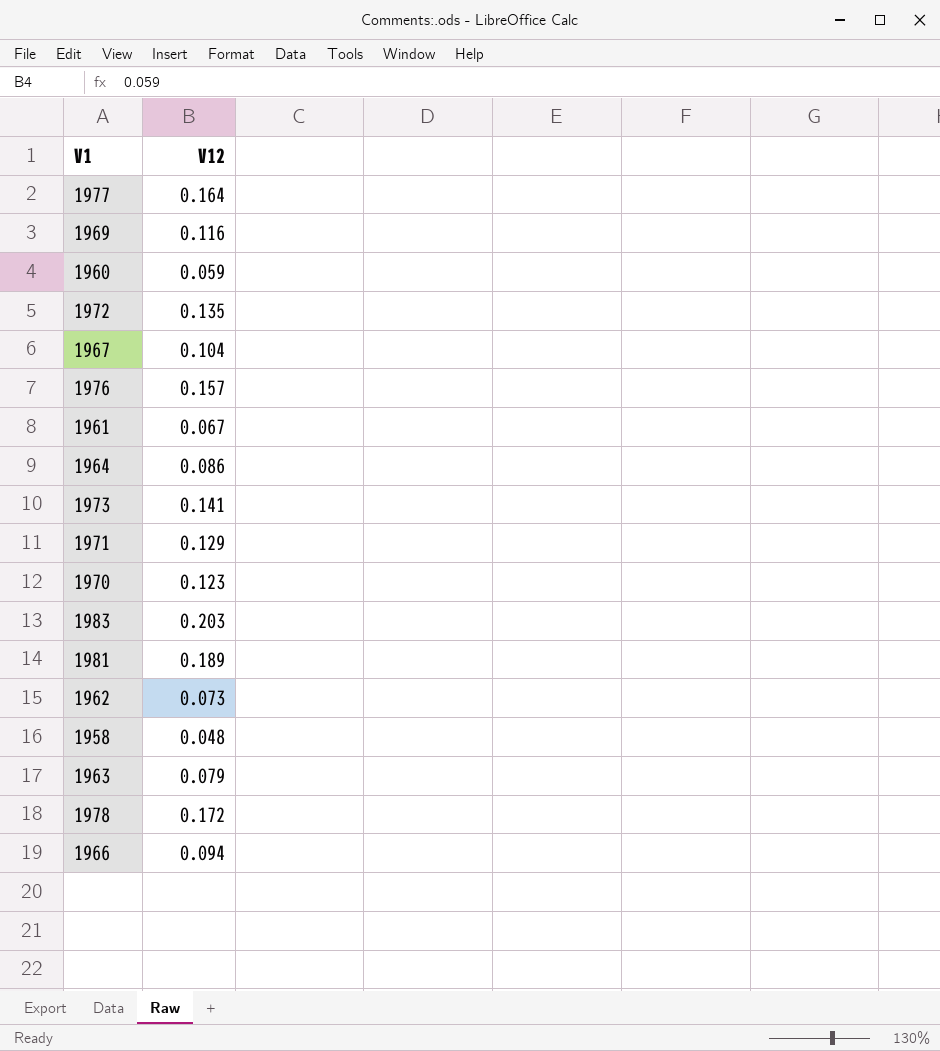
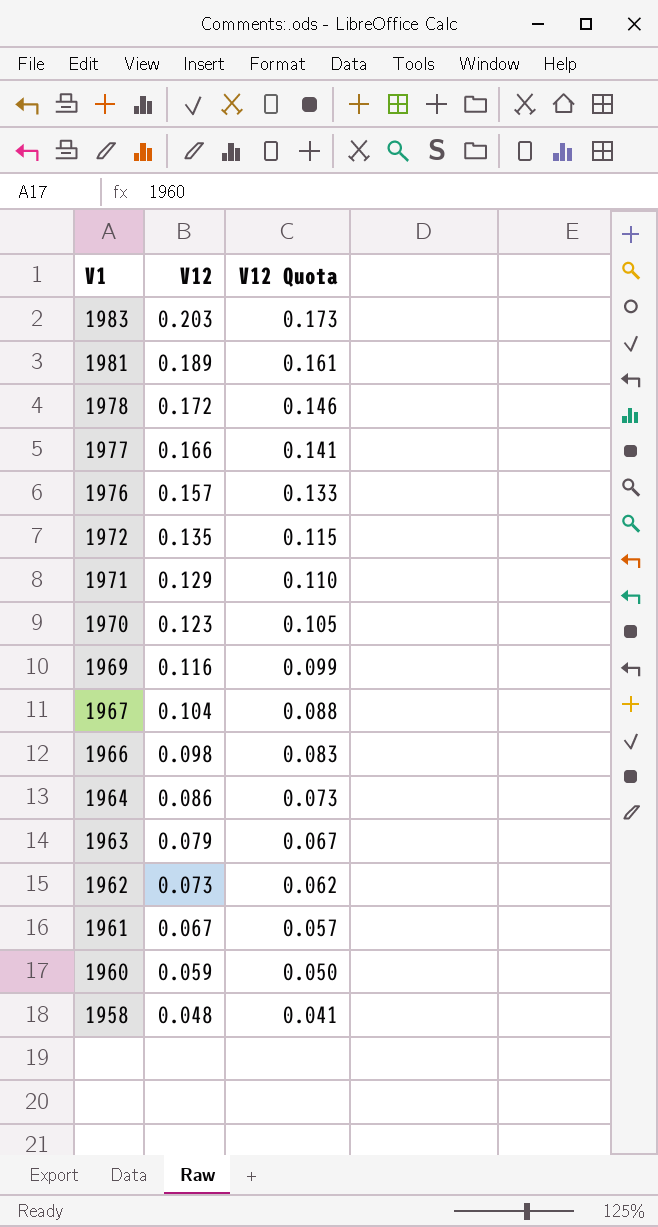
row order: none -> V1 descending
column V12 Quota | formula: none -> [V12] * 0.85
row 1973: 0.141 -> none
1977 | V12: 0.164 -> 0.166
1966 | V12: 0.094 -> 0.098

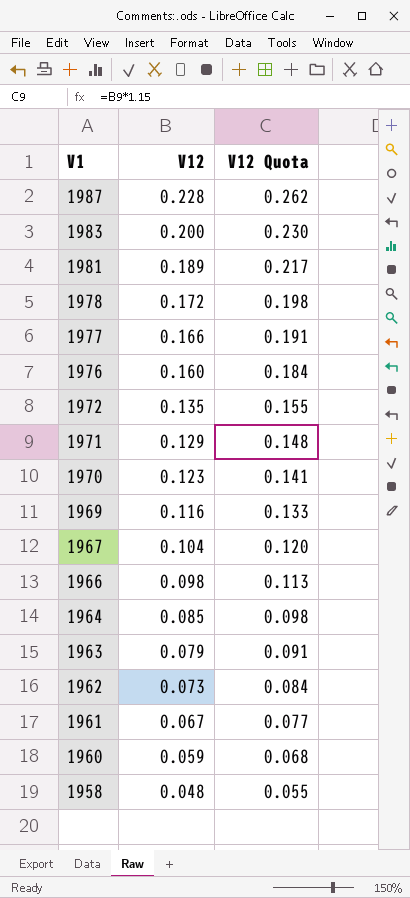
column V12 Quota | formula: [V12] * 0.85 -> [V12] * 1.15
row 1987: none -> 0.228 | 0.262
1983 | V12: 0.203 -> 0.200
1976 | V12: 0.157 -> 0.160
1964 | V12: 0.086 -> 0.085

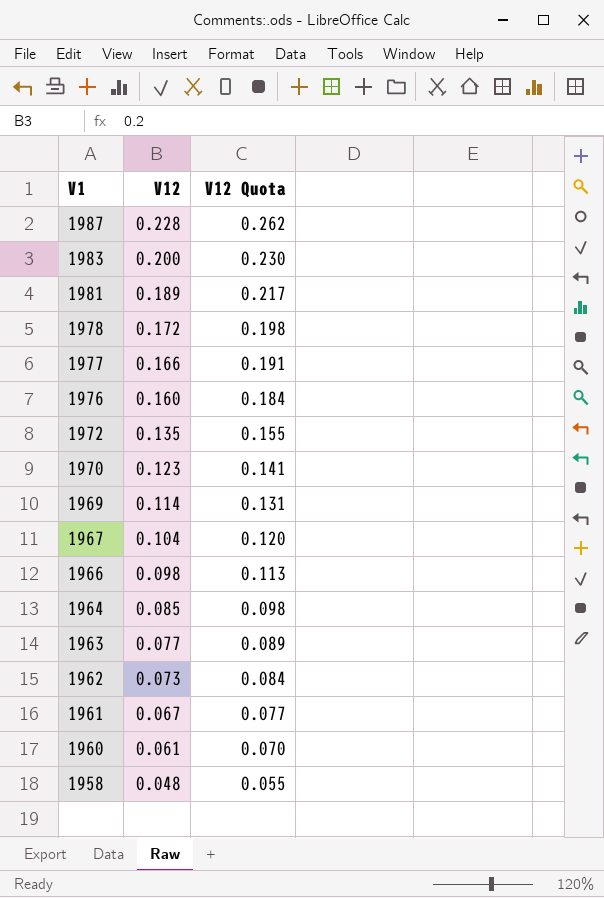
row 1971: 0.129 | 0.148 -> none
1969 | V12: 0.116 -> 0.114
1969 | V12 Quota: 0.133 -> 0.131
1963 | V12: 0.079 -> 0.077
1963 | V12 Quota: 0.091 -> 0.089
1960 | V12: 0.059 -> 0.061
1960 | V12 Quota: 0.068 -> 0.070

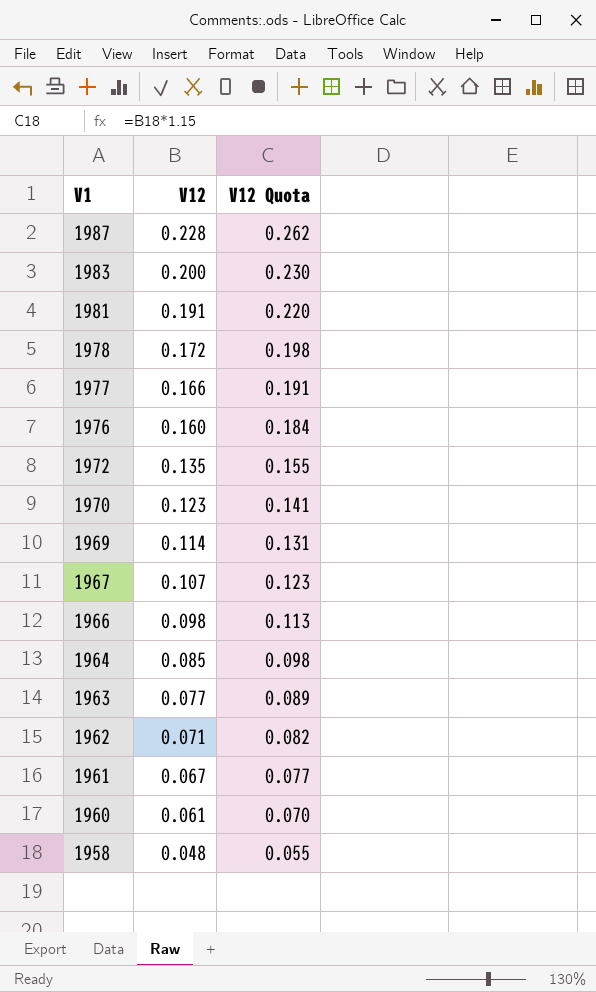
1981 | V12: 0.189 -> 0.191
1981 | V12 Quota: 0.217 -> 0.220
1967 | V12: 0.104 -> 0.107
1967 | V12 Quota: 0.120 -> 0.123
1962 | V12: 0.073 -> 0.071
1962 | V12 Quota: 0.084 -> 0.082

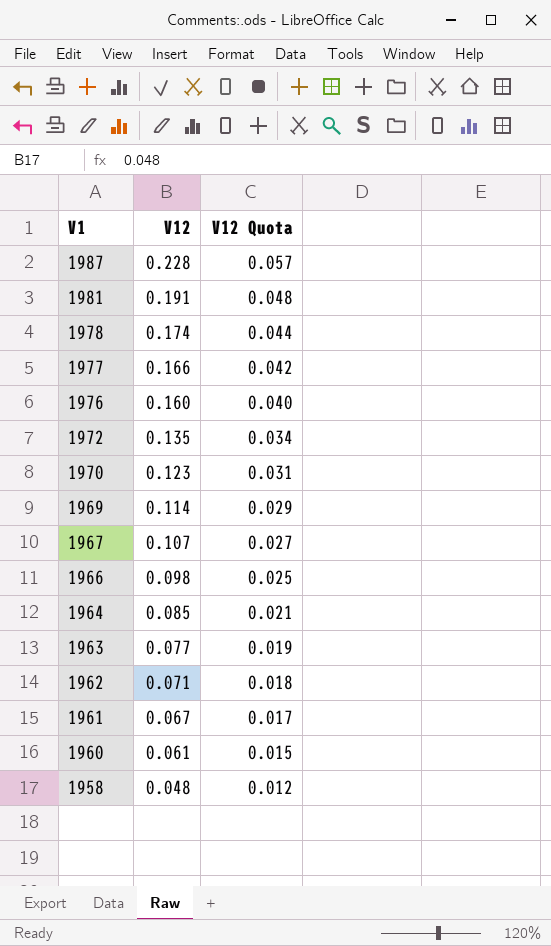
column V12 Quota | formula: [V12] * 1.15 -> [V12] * 0.25
row 1983: 0.200 | 0.230 -> none
1978 | V12: 0.172 -> 0.174

